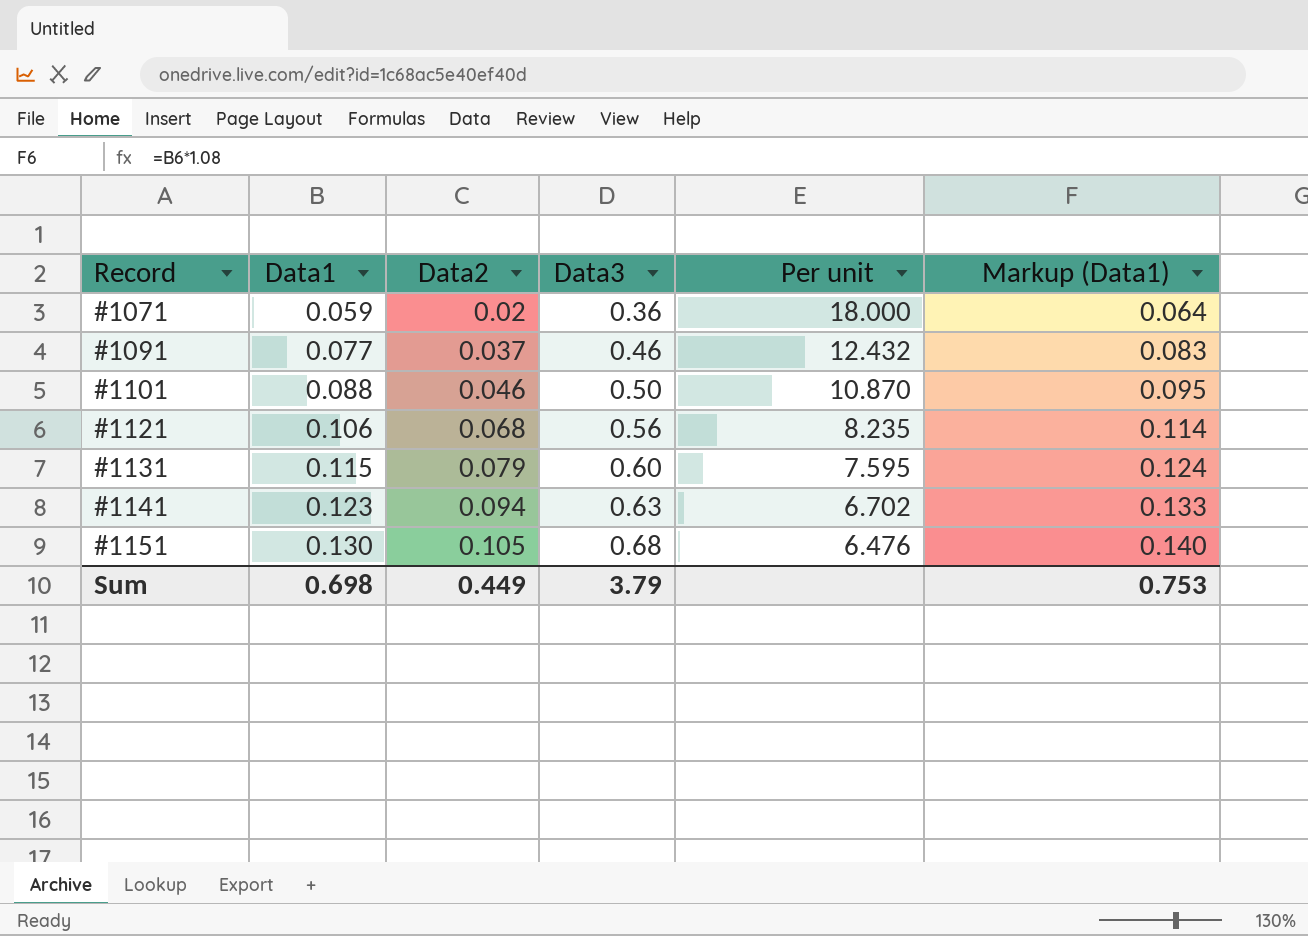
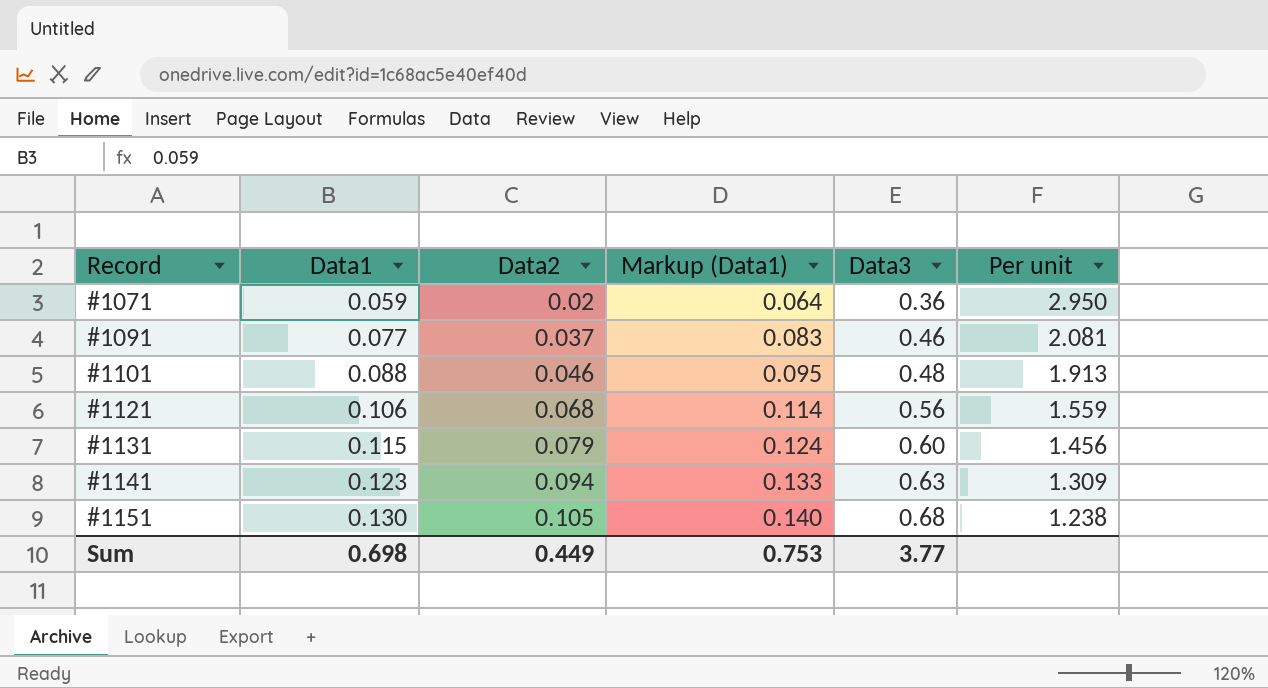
column Markup (Data1) | position: 6 -> 4
column Per unit | formula: [Data3] / [Data2] -> [Data1] / [Data2]
#1101 | Data3: 0.50 -> 0.48
Sum | Data3: 3.79 -> 3.77

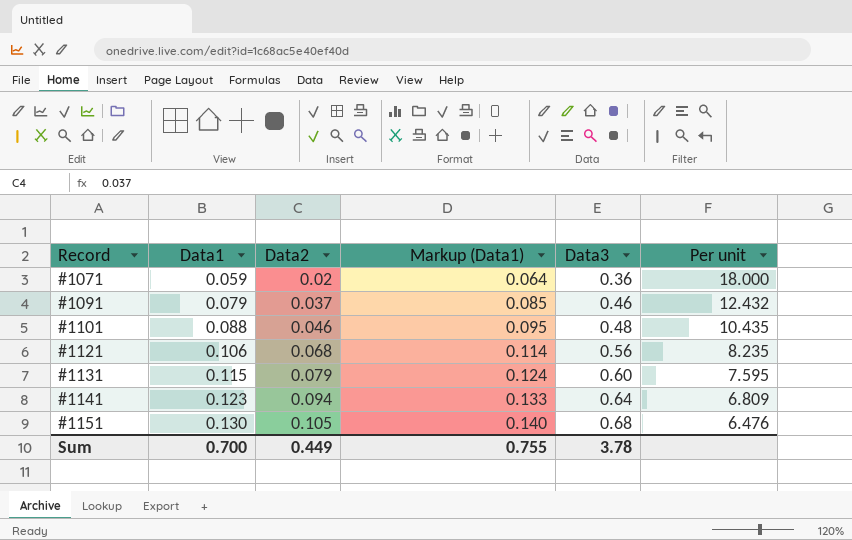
column Per unit | formula: [Data1] / [Data2] -> [Data3] / [Data2]
#1091 | Data1: 0.077 -> 0.079
#1091 | Markup (Data1): 0.083 -> 0.085
#1141 | Data3: 0.63 -> 0.64
Sum | Data1: 0.698 -> 0.700
Sum | Markup (Data1): 0.753 -> 0.755
Sum | Data3: 3.77 -> 3.78

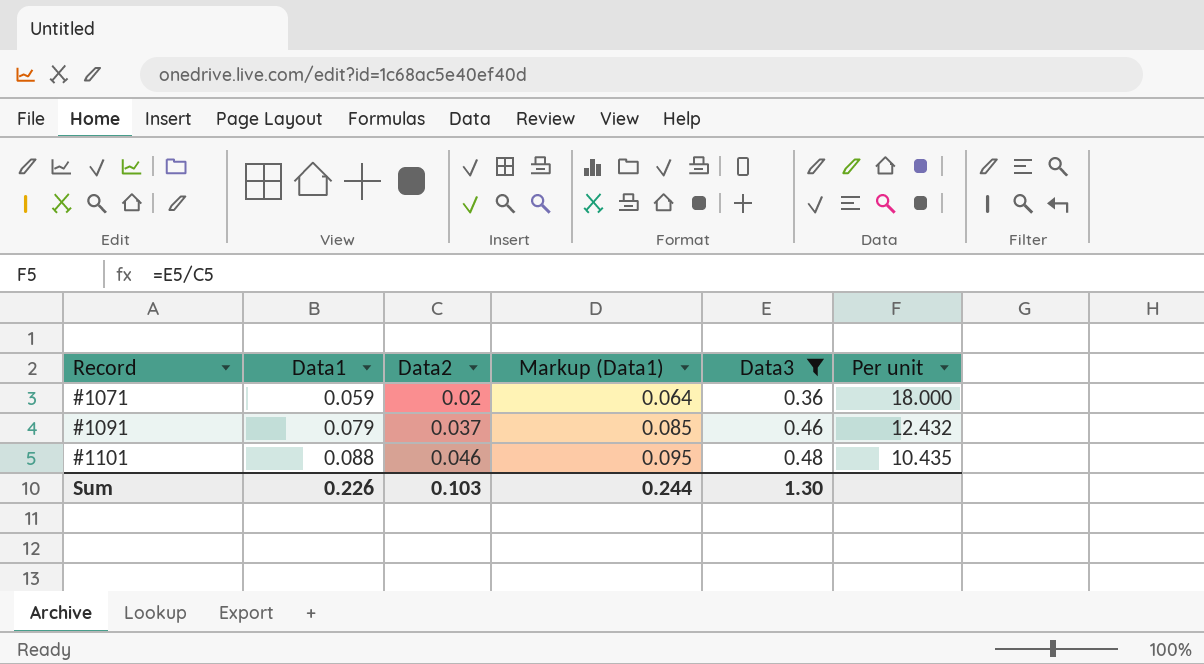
filter: none -> Data3 <= 0.48
Sum | Data1: 0.700 -> 0.226
Sum | Data2: 0.449 -> 0.103
Sum | Markup (Data1): 0.755 -> 0.244
Sum | Data3: 3.78 -> 1.30

